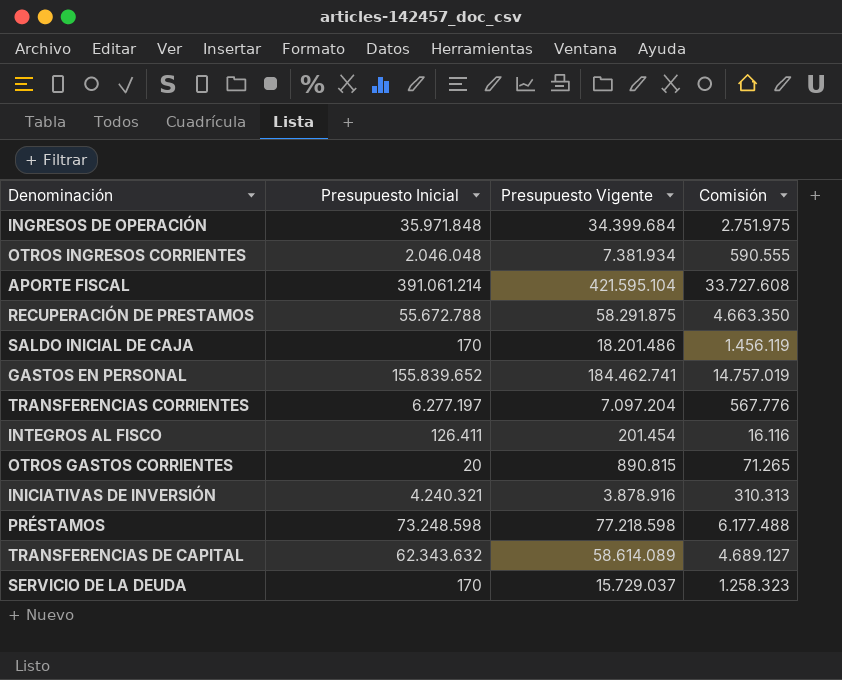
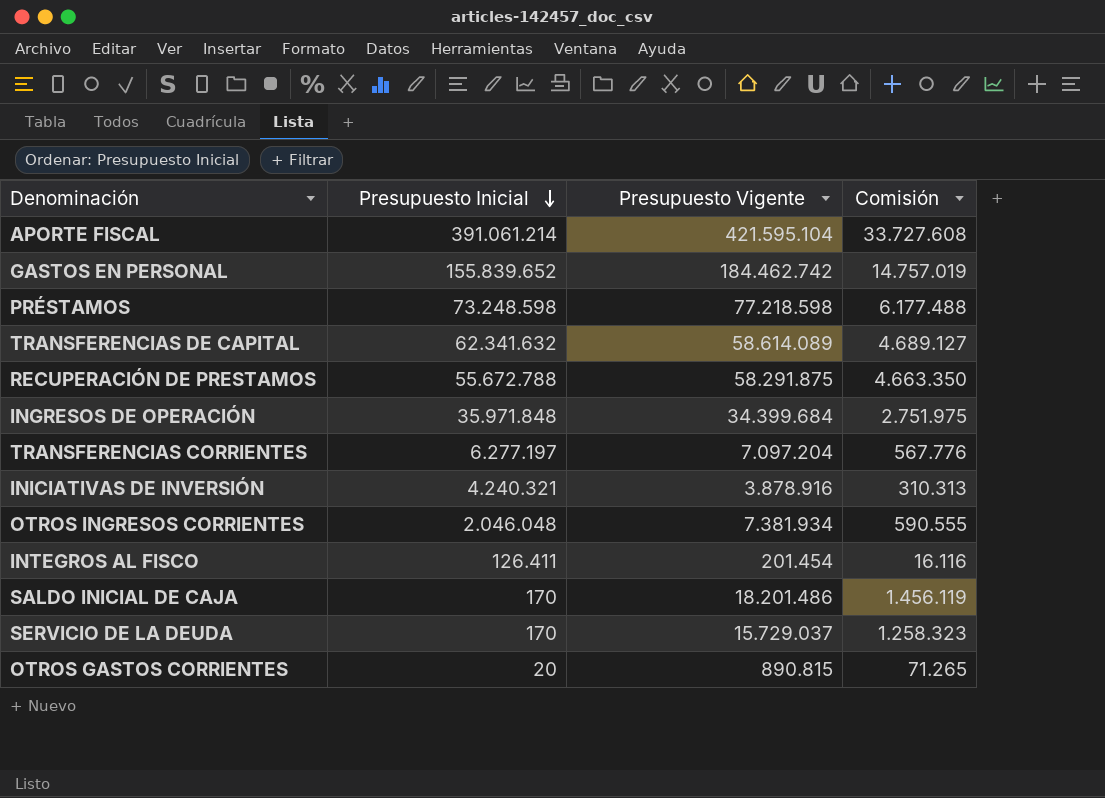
row order: none -> Presupuesto Inicial descending
GASTOS EN PERSONAL | Presupuesto Vigente: 184.462.741 -> 184.462.742
TRANSFERENCIAS DE CAPITAL | Presupuesto Inicial: 62.343.632 -> 62.341.632

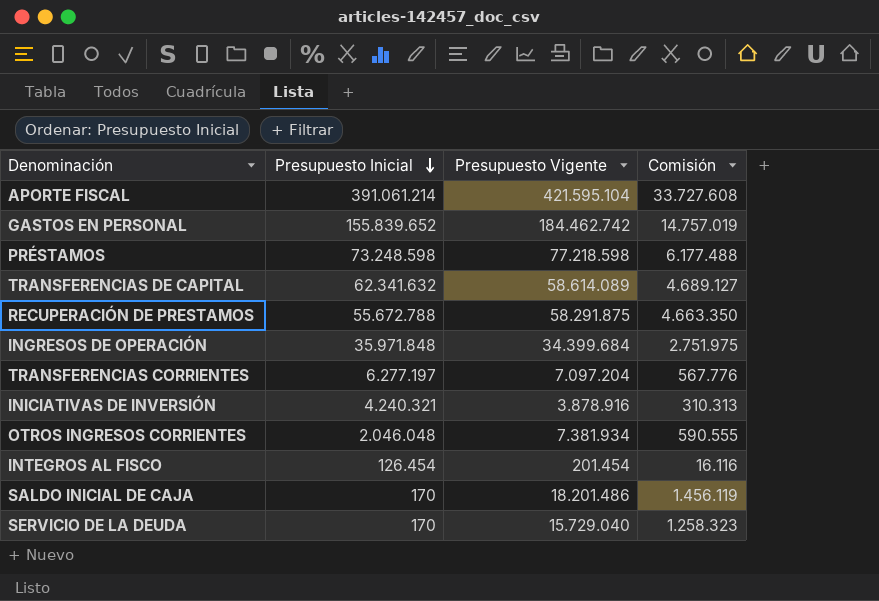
row OTROS GASTOS CORRIENTES: 20 | 890.815 | 71.265 -> none
INTEGROS AL FISCO | Presupuesto Inicial: 126.411 -> 126.454
SERVICIO DE LA DEUDA | Presupuesto Vigente: 15.729.037 -> 15.729.040

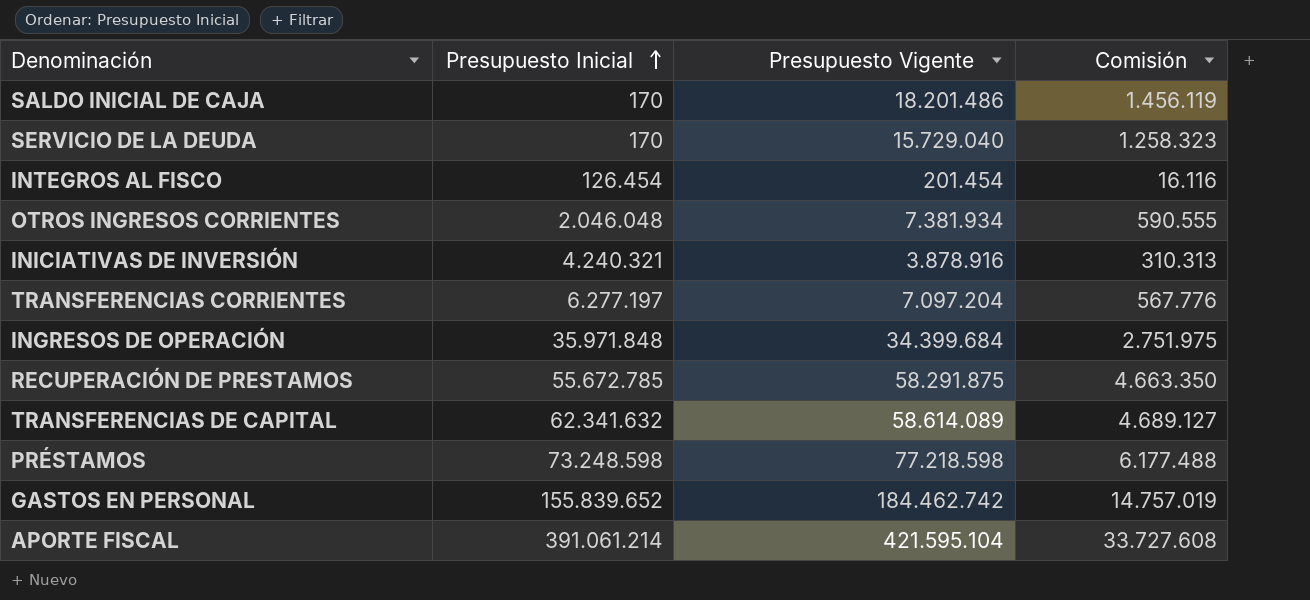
row order: Presupuesto Inicial descending -> Presupuesto Inicial ascending
RECUPERACIÓN DE PRESTAMOS | Presupuesto Inicial: 55.672.788 -> 55.672.785

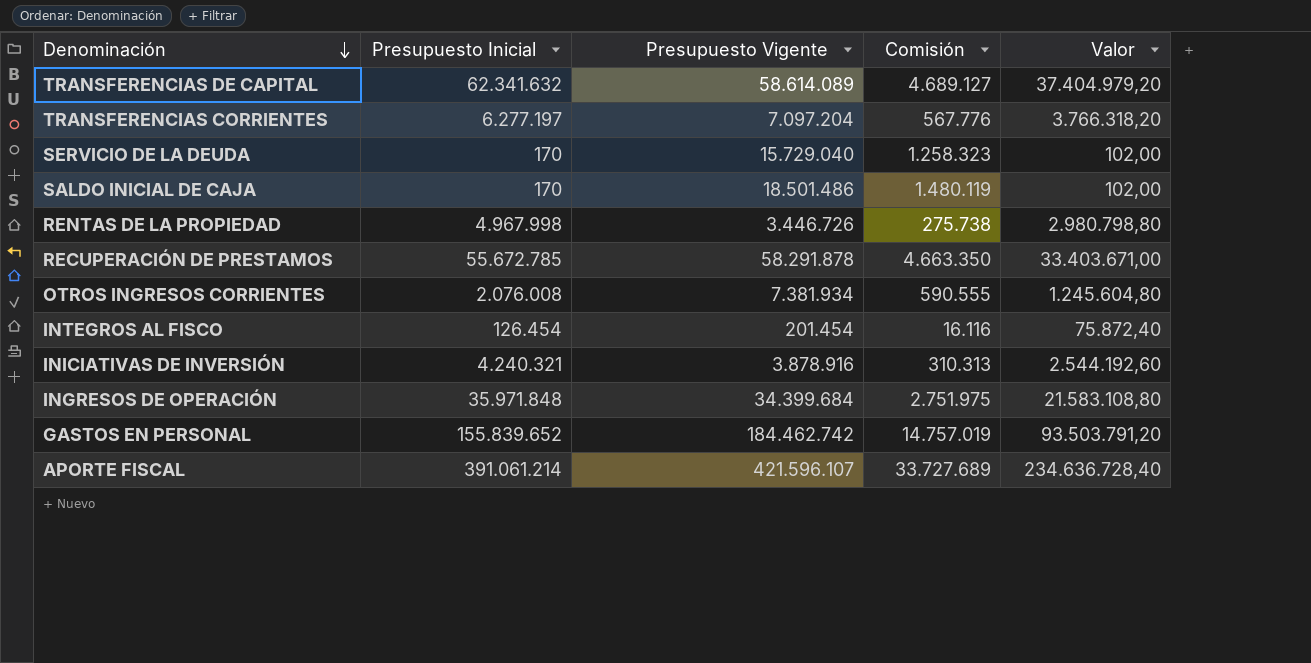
row order: Presupuesto Inicial ascending -> Denominación descending
column Valor | formula: none -> [Presupuesto Inicial] * 0,6
row PRÉSTAMOS: 73.248.598 | 77.218.598 | 6.177.488 -> none
SALDO INICIAL DE CAJA | Presupuesto Vigente: 18.201.486 -> 18.501.486
SALDO INICIAL DE CAJA | Comisión: 1.456.119 -> 1.480.119
row RENTAS DE LA PROPIEDAD: none -> 4.967.998 | 3.446.726 | 275.738 | 2.980.798,80
RECUPERACIÓN DE PRESTAMOS | Presupuesto Vigente: 58.291.875 -> 58.291.878
OTROS INGRESOS CORRIENTES | Presupuesto Inicial: 2.046.048 -> 2.076.008
APORTE FISCAL | Presupuesto Vigente: 421.595.104 -> 421.596.107
APORTE FISCAL | Comisión: 33.727.608 -> 33.727.689

